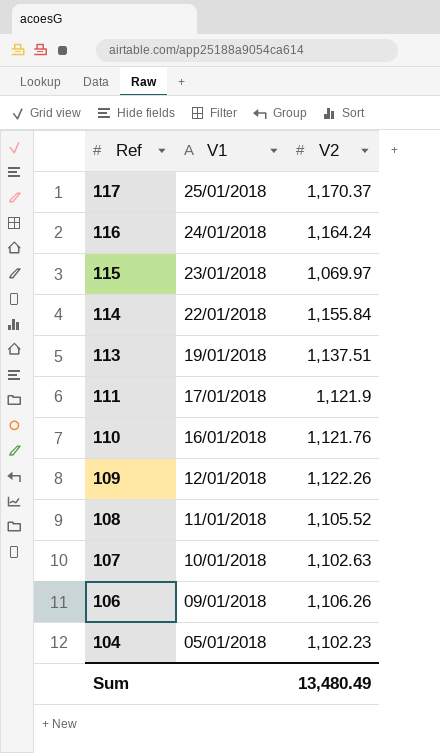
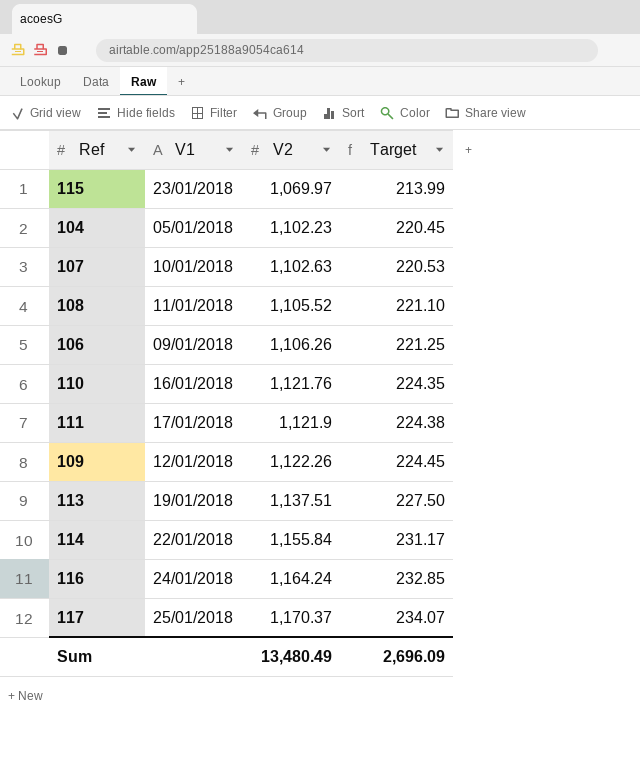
row order: Ref descending -> V2 ascending
column Target | formula: none -> [V2] * 0.2

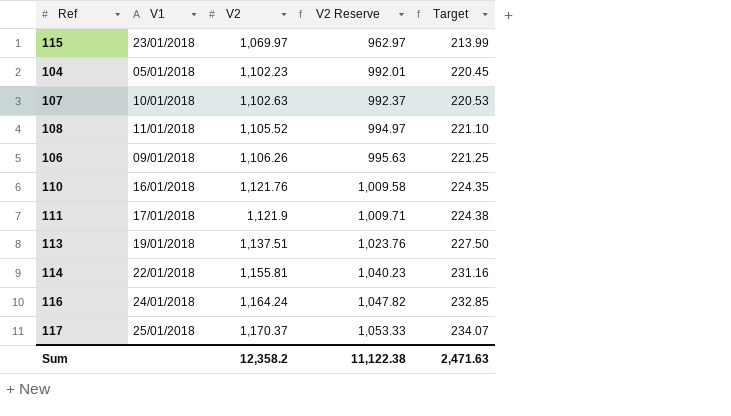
column V2 Reserve | formula: none -> [V2] * 0.9
row 109: 12/01/2018 | 1,122.26 | 224.45 -> none
114 | V2: 1,155.84 -> 1,155.81
114 | Target: 231.17 -> 231.16
Sum | V2: 13,480.49 -> 12,358.2
Sum | Target: 2,696.09 -> 2,471.63

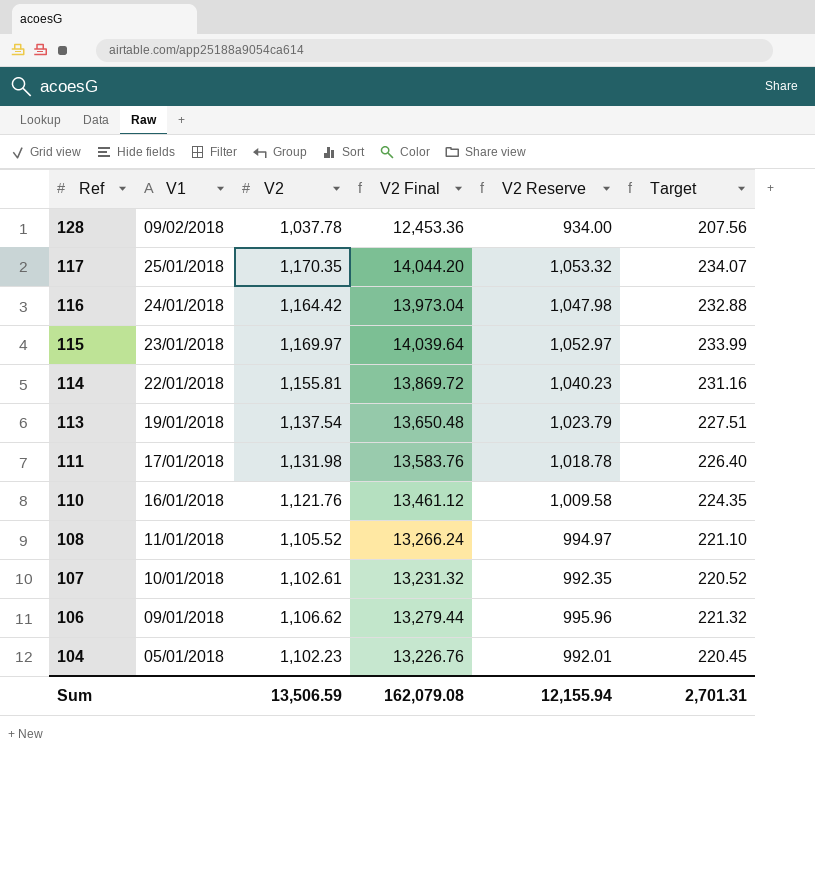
row order: V2 ascending -> Ref descending
column V2 Final | formula: none -> [V2] * 12
row 128: none -> 09/02/2018 | 1,037.78 | 12,453.36 | 934.00 | 207.56
117 | V2: 1,170.37 -> 1,170.35
117 | V2 Reserve: 1,053.33 -> 1,053.32
116 | V2: 1,164.24 -> 1,164.42
116 | V2 Reserve: 1,047.82 -> 1,047.98
116 | Target: 232.85 -> 232.88
115 | V2: 1,069.97 -> 1,169.97
115 | V2 Reserve: 962.97 -> 1,052.97
115 | Target: 213.99 -> 233.99
113 | V2: 1,137.51 -> 1,137.54
113 | V2 Reserve: 1,023.76 -> 1,023.79
113 | Target: 227.50 -> 227.51
111 | V2: 1,121.9 -> 1,131.98
111 | V2 Reserve: 1,009.71 -> 1,018.78
111 | Target: 224.38 -> 226.40
107 | V2: 1,102.63 -> 1,102.61
107 | V2 Reserve: 992.37 -> 992.35
107 | Target: 220.53 -> 220.52
106 | V2: 1,106.26 -> 1,106.62
106 | V2 Reserve: 995.63 -> 995.96
106 | Target: 221.25 -> 221.32
Sum | V2: 12,358.2 -> 13,506.59
Sum | V2 Reserve: 11,122.38 -> 12,155.94
Sum | Target: 2,471.63 -> 2,701.31

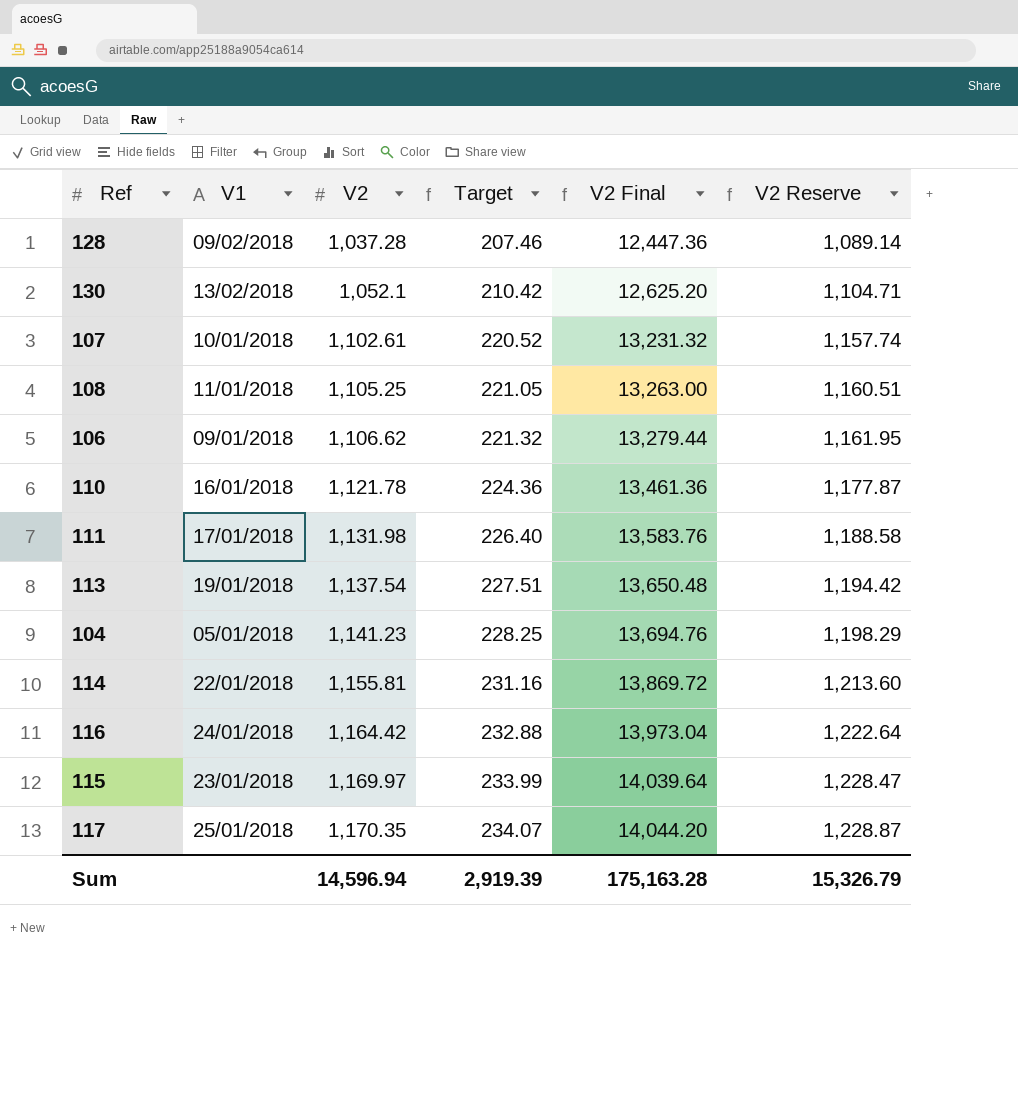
row order: Ref descending -> V2 ascending
column Target | position: 6 -> 4
column V2 Reserve | formula: [V2] * 0.9 -> [V2] * 1.05
128 | V2: 1,037.78 -> 1,037.28
128 | Target: 207.56 -> 207.46
128 | V2 Final: 12,453.36 -> 12,447.36
row 130: none -> 13/02/2018 | 1,052.1 | 210.42 | 12,625.20 | 1,104.71
108 | V2: 1,105.52 -> 1,105.25
108 | Target: 221.10 -> 221.05
108 | V2 Final: 13,266.24 -> 13,263.00
110 | V2: 1,121.76 -> 1,121.78
110 | Target: 224.35 -> 224.36
110 | V2 Final: 13,461.12 -> 13,461.36
104 | V2: 1,102.23 -> 1,141.23
104 | Target: 220.45 -> 228.25
104 | V2 Final: 13,226.76 -> 13,694.76
Sum | V2: 13,506.59 -> 14,596.94
Sum | Target: 2,701.31 -> 2,919.39
Sum | V2 Final: 162,079.08 -> 175,163.28
Sum | V2 Reserve: 12,155.94 -> 15,326.79

